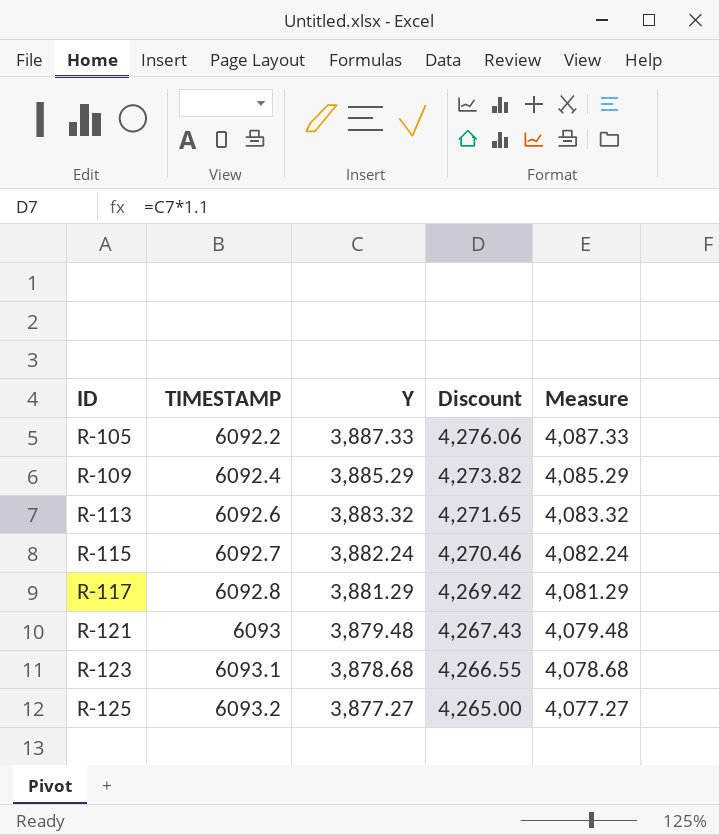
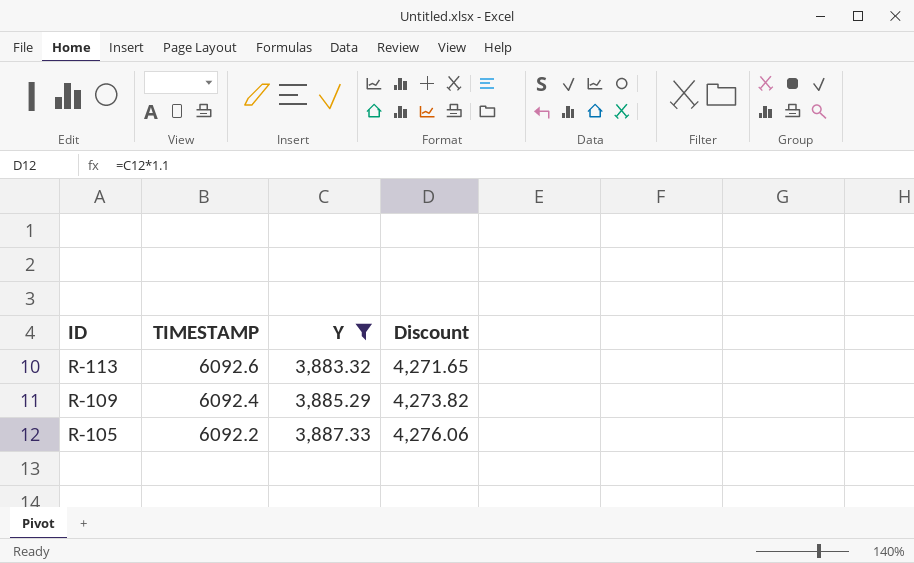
filter: none -> Y >= 3,883.32
row order: ID ascending -> ID descending
column Measure | formula: [Y] + 200 -> none

